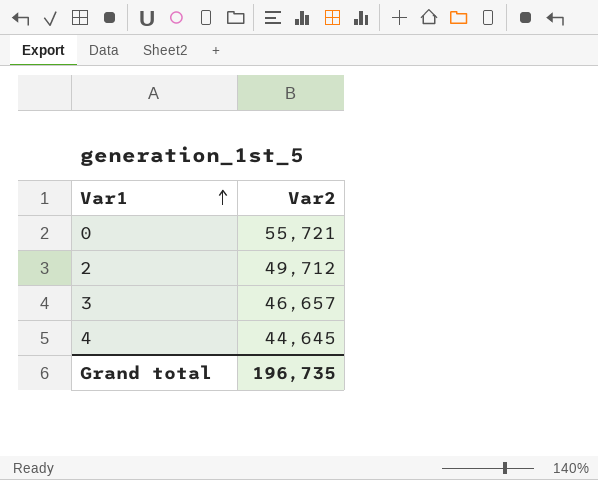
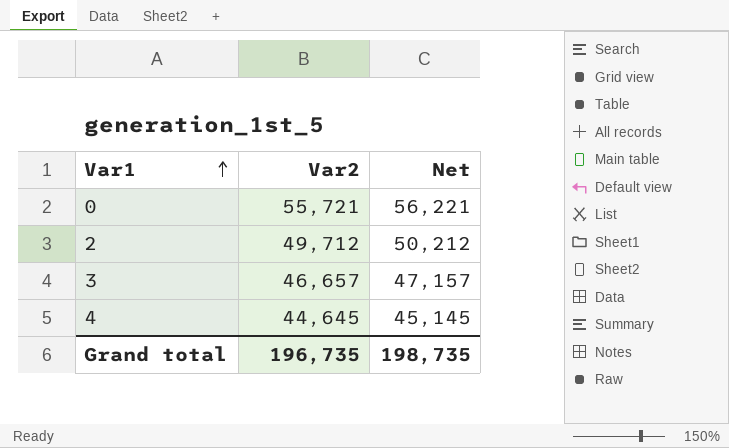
column Net | formula: none -> [Var2] + 500

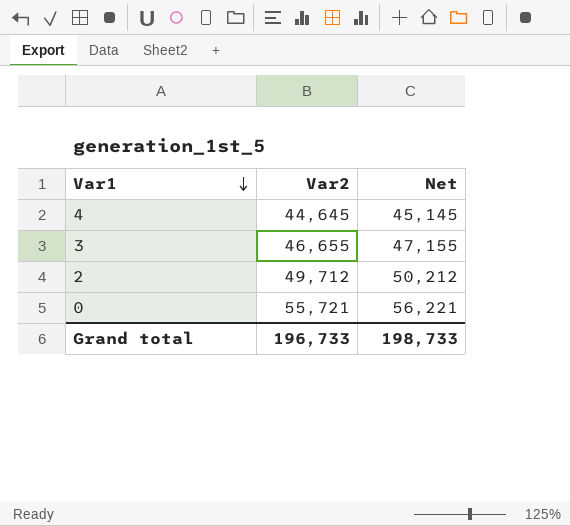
row order: Var1 ascending -> Var1 descending
3 | Var2: 46,657 -> 46,655
3 | Net: 47,157 -> 47,155
Grand total | Var2: 196,735 -> 196,733
Grand total | Net: 198,735 -> 198,733

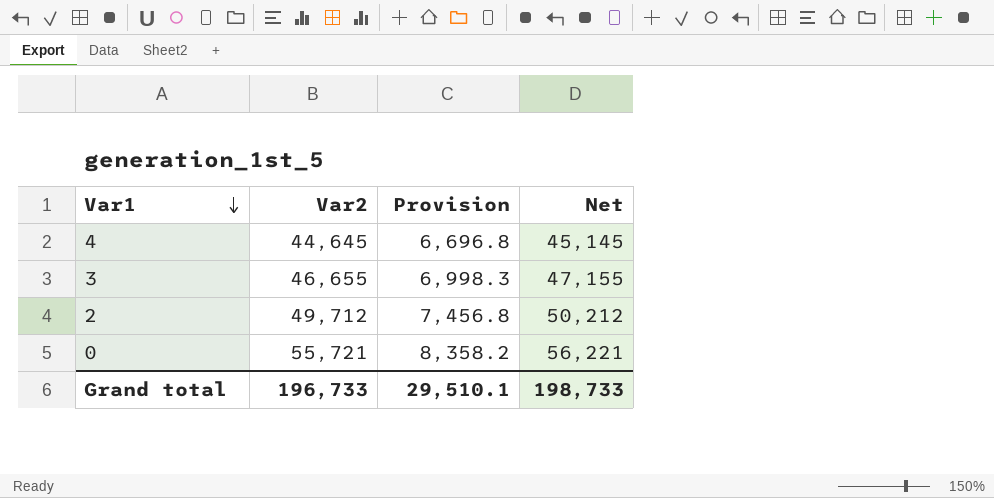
column Provision | formula: none -> [Var2] * 0.15

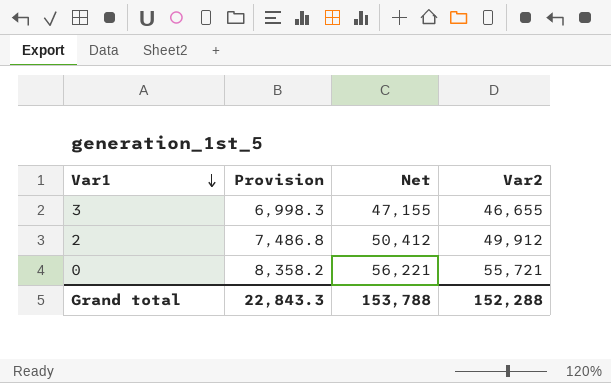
column Var2 | position: 2 -> 4
row 4: 44,645 | 6,696.8 | 45,145 -> none
2 | Provision: 7,456.8 -> 7,486.8
2 | Net: 50,212 -> 50,412
2 | Var2: 49,712 -> 49,912
Grand total | Provision: 29,510.1 -> 22,843.3
Grand total | Net: 198,733 -> 153,788
Grand total | Var2: 196,733 -> 152,288

